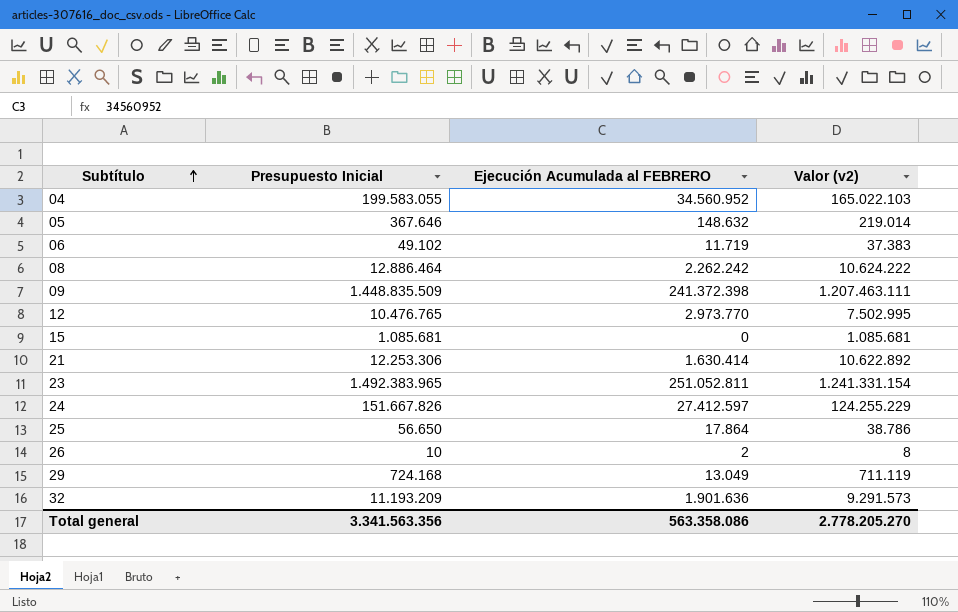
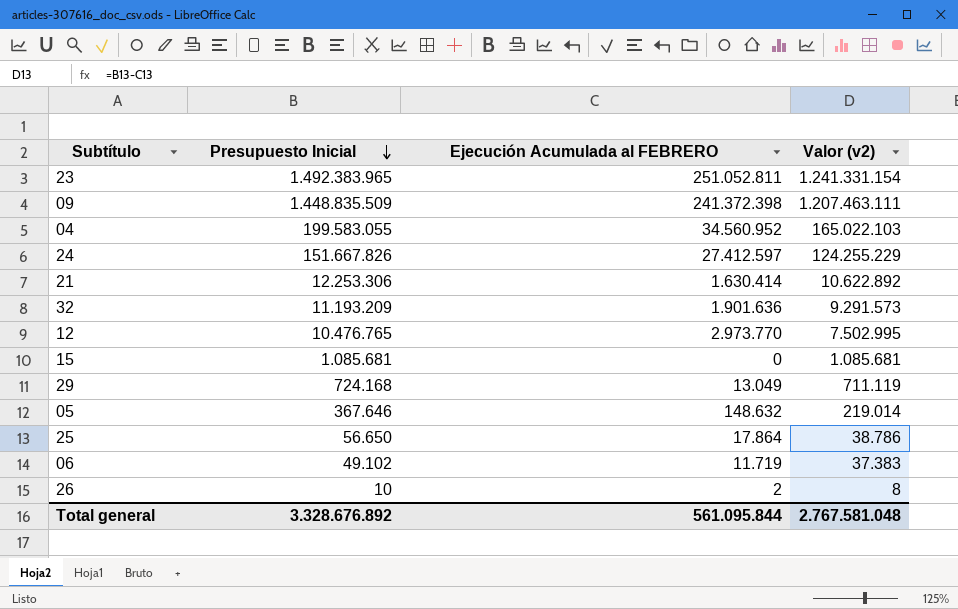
row order: Subtítulo ascending -> Presupuesto Inicial descending
row 08: 12.886.464 | 2.262.242 | 10.624.222 -> none
Total general | Presupuesto Inicial: 3.341.563.356 -> 3.328.676.892
Total general | Ejecución Acumulada al FEBRERO: 563.358.086 -> 561.095.844
Total general | Valor (v2): 2.778.205.270 -> 2.767.581.048

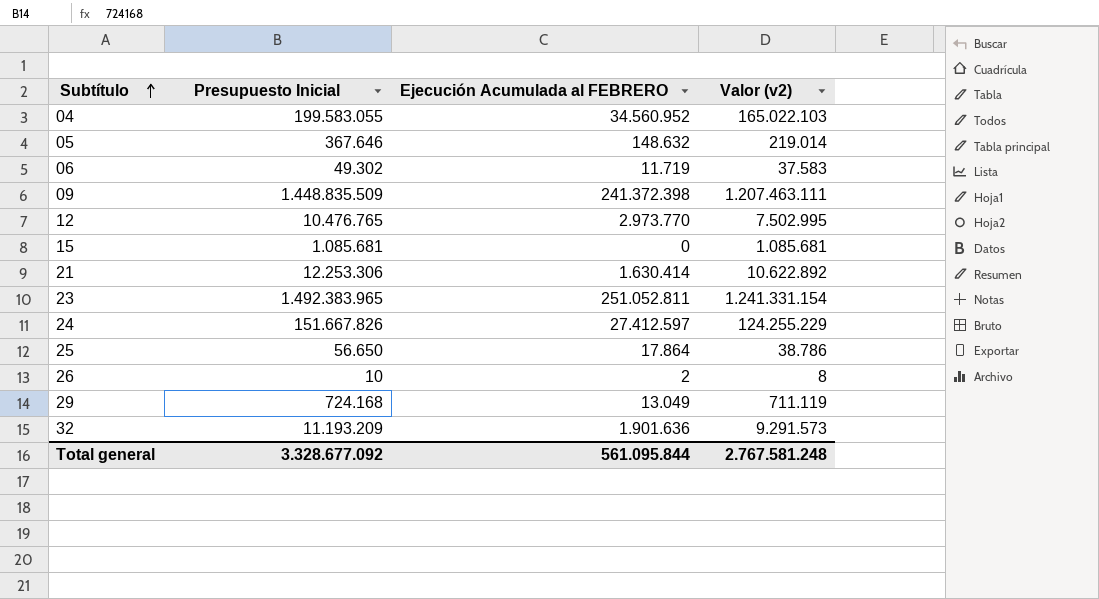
row order: Presupuesto Inicial descending -> Subtítulo ascending
06 | Presupuesto Inicial: 49.102 -> 49.302
06 | Valor (v2): 37.383 -> 37.583
Total general | Presupuesto Inicial: 3.328.676.892 -> 3.328.677.092
Total general | Valor (v2): 2.767.581.048 -> 2.767.581.248

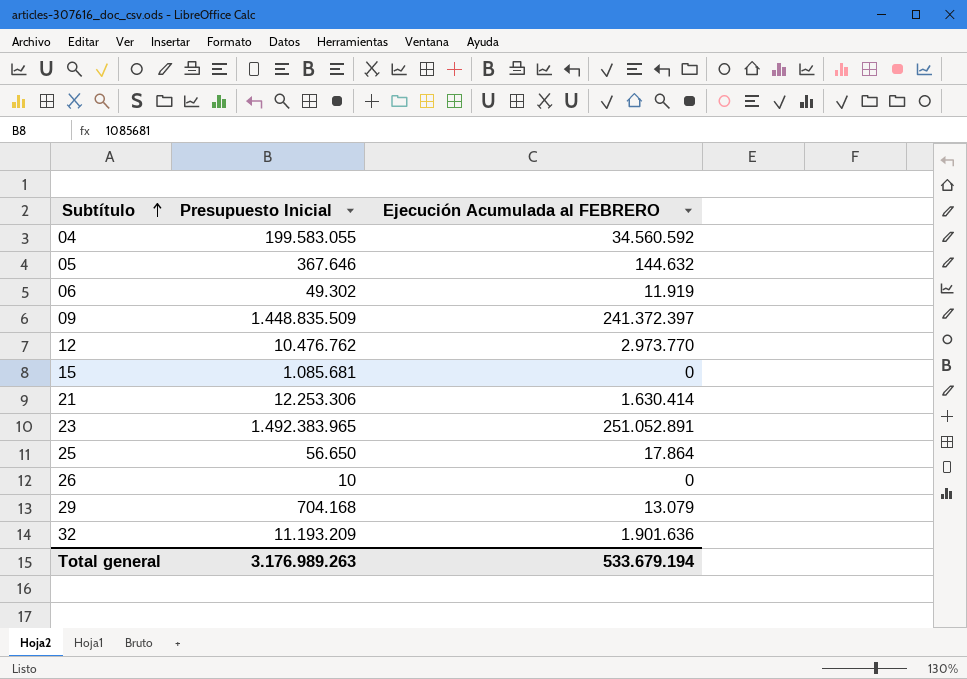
column Valor (v2) | formula: [Presupuesto Inicial] - [Ejecución Acumulada al FEBRERO] -> none
row 24: 151.667.826 | 27.412.597 | 124.255.229 -> none
04 | Ejecución Acumulada al FEBRERO: 34.560.952 -> 34.560.592
05 | Ejecución Acumulada al FEBRERO: 148.632 -> 144.632
06 | Ejecución Acumulada al FEBRERO: 11.719 -> 11.919
09 | Ejecución Acumulada al FEBRERO: 241.372.398 -> 241.372.397
12 | Presupuesto Inicial: 10.476.765 -> 10.476.762
23 | Ejecución Acumulada al FEBRERO: 251.052.811 -> 251.052.891
26 | Ejecución Acumulada al FEBRERO: 2 -> 0
29 | Presupuesto Inicial: 724.168 -> 704.168
29 | Ejecución Acumulada al FEBRERO: 13.049 -> 13.079
Total general | Presupuesto Inicial: 3.328.677.092 -> 3.176.989.263
Total general | Ejecución Acumulada al FEBRERO: 561.095.844 -> 533.679.194

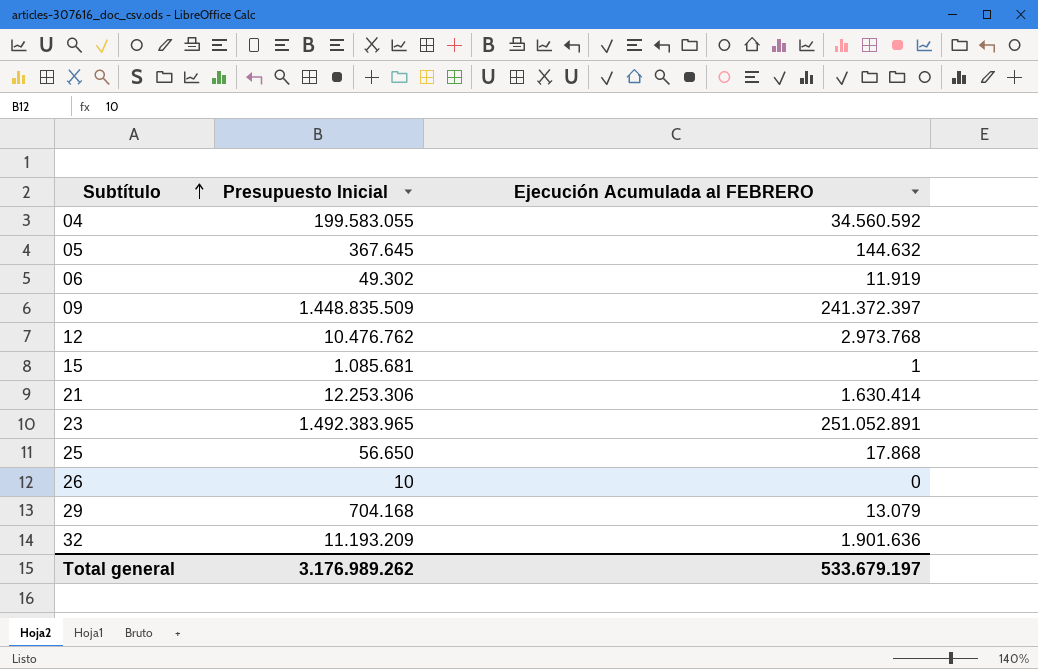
05 | Presupuesto Inicial: 367.646 -> 367.645
12 | Ejecución Acumulada al FEBRERO: 2.973.770 -> 2.973.768
15 | Ejecución Acumulada al FEBRERO: 0 -> 1
25 | Ejecución Acumulada al FEBRERO: 17.864 -> 17.868
Total general | Presupuesto Inicial: 3.176.989.263 -> 3.176.989.262
Total general | Ejecución Acumulada al FEBRERO: 533.679.194 -> 533.679.197

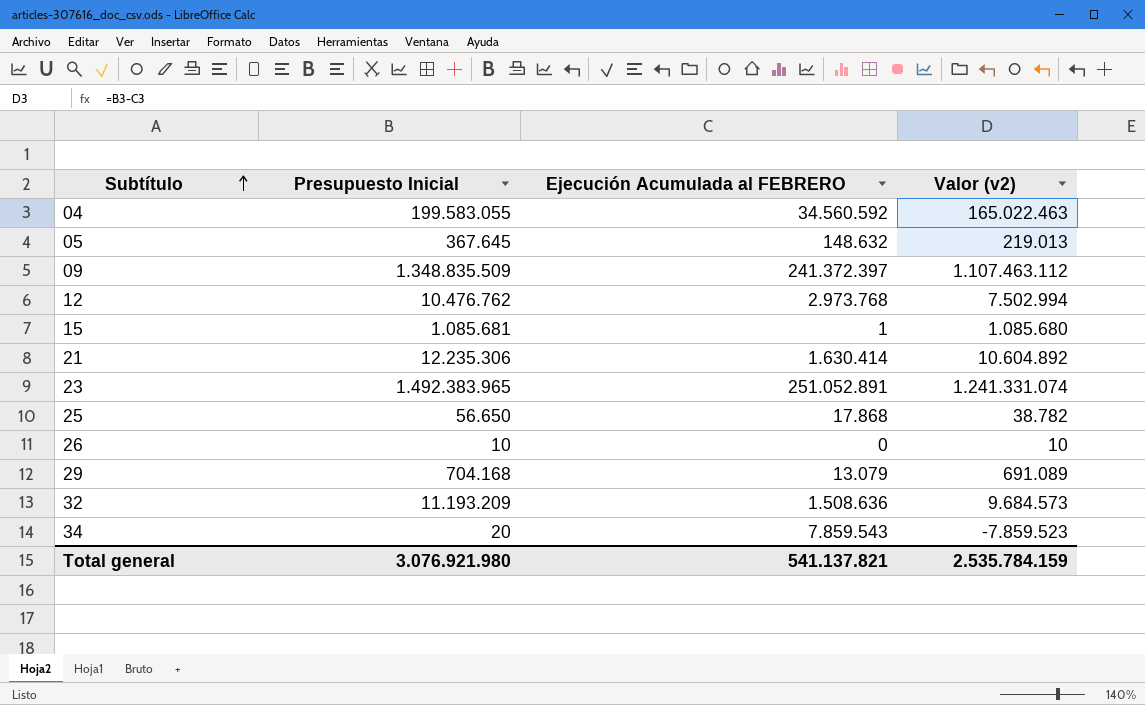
column Valor (v2) | formula: none -> [Presupuesto Inicial] - [Ejecución Acumulada al FEBRERO]
row 06: 49.302 | 11.919 -> none
05 | Ejecución Acumulada al FEBRERO: 144.632 -> 148.632
09 | Presupuesto Inicial: 1.448.835.509 -> 1.348.835.509
21 | Presupuesto Inicial: 12.253.306 -> 12.235.306
32 | Ejecución Acumulada al FEBRERO: 1.901.636 -> 1.508.636
row 34: none -> 20 | 7.859.543 | -7.859.523
Total general | Presupuesto Inicial: 3.176.989.262 -> 3.076.921.980
Total general | Ejecución Acumulada al FEBRERO: 533.679.197 -> 541.137.821

